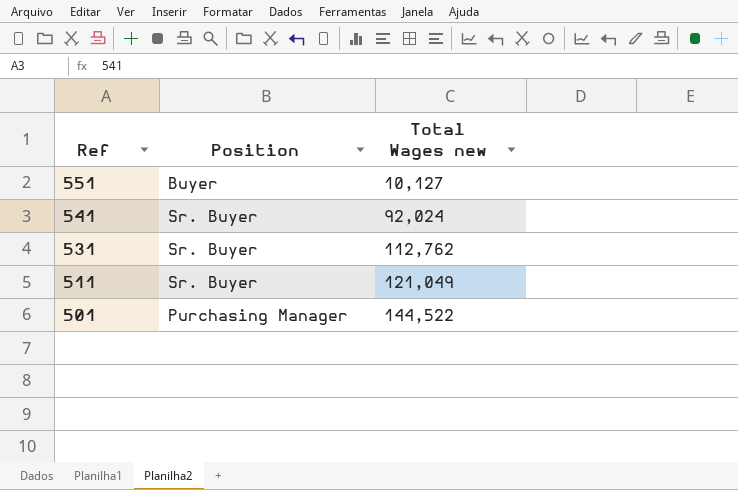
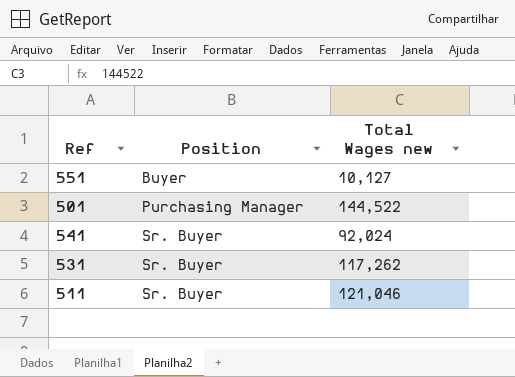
row order: Ref descending -> Position ascending
531 | Total Wages new: 112,762 -> 117,262
511 | Total Wages new: 121,049 -> 121,046

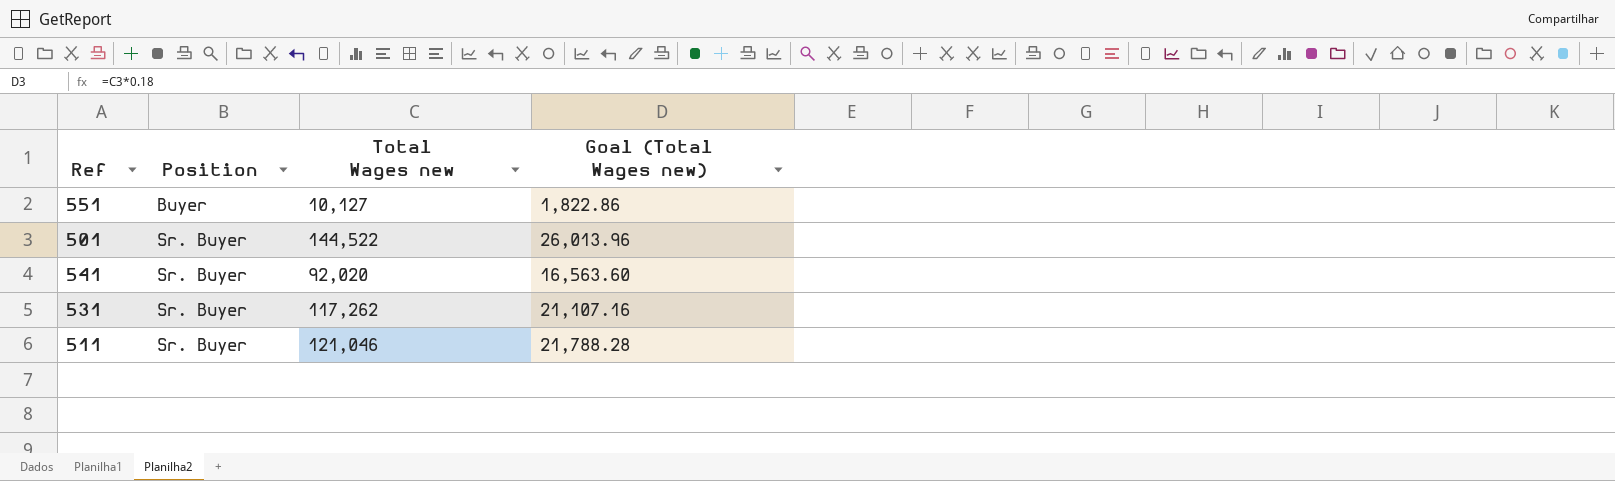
column Goal (Total Wages new) | formula: none -> [Total Wages new] * 0.18
501 | Position: Purchasing Manager -> Sr. Buyer
541 | Total Wages new: 92,024 -> 92,020

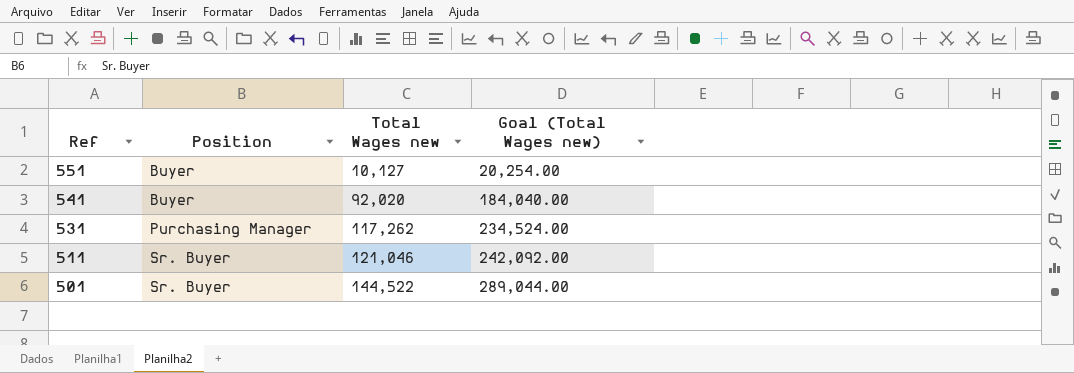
row order: Position ascending -> Ref descending
column Goal (Total Wages new) | formula: [Total Wages new] * 0.18 -> [Total Wages new] * 2
541 | Position: Sr. Buyer -> Buyer
531 | Position: Sr. Buyer -> Purchasing Manager

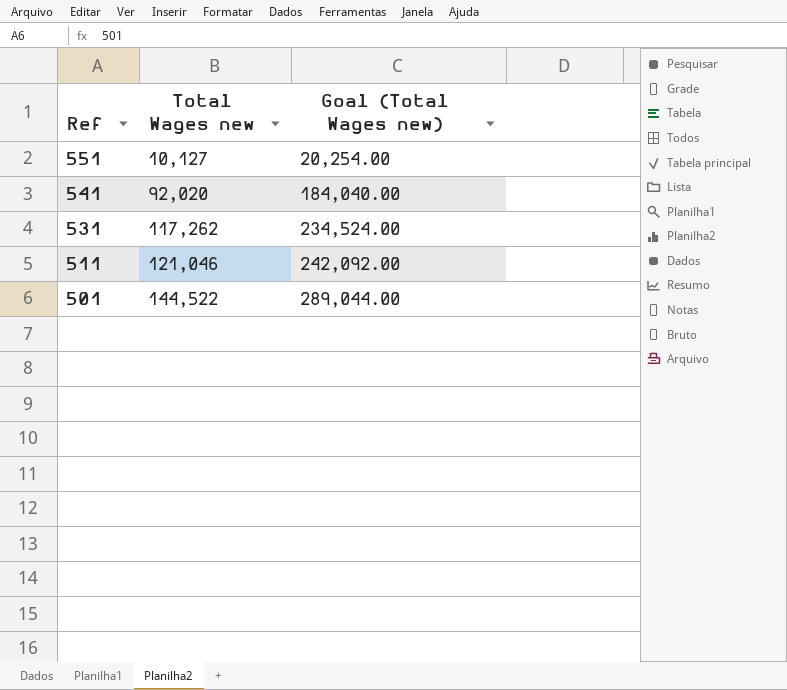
column Position | position: 2 -> none

